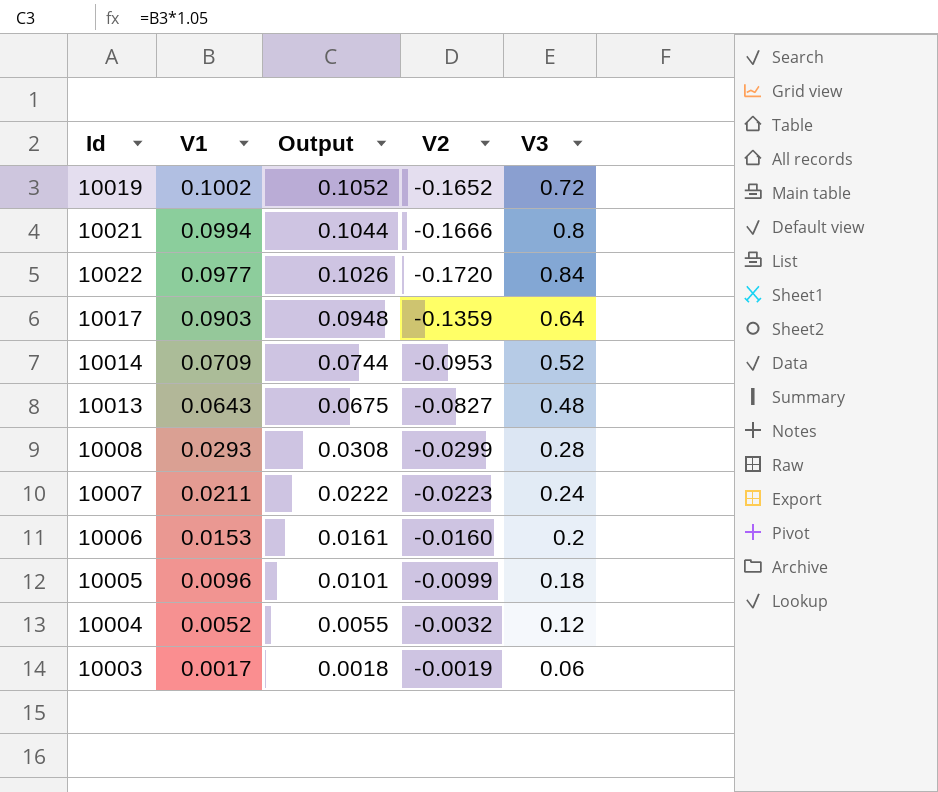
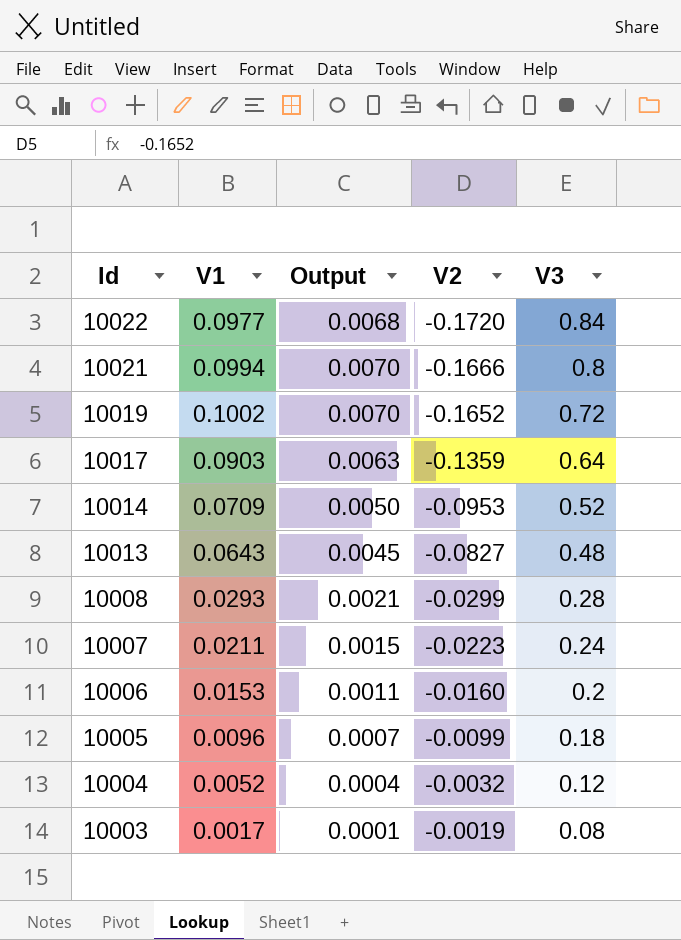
row order: V1 descending -> Id descending
column Output | formula: [V1] * 1.05 -> [V1] * 0.07
10003 | V3: 0.06 -> 0.08

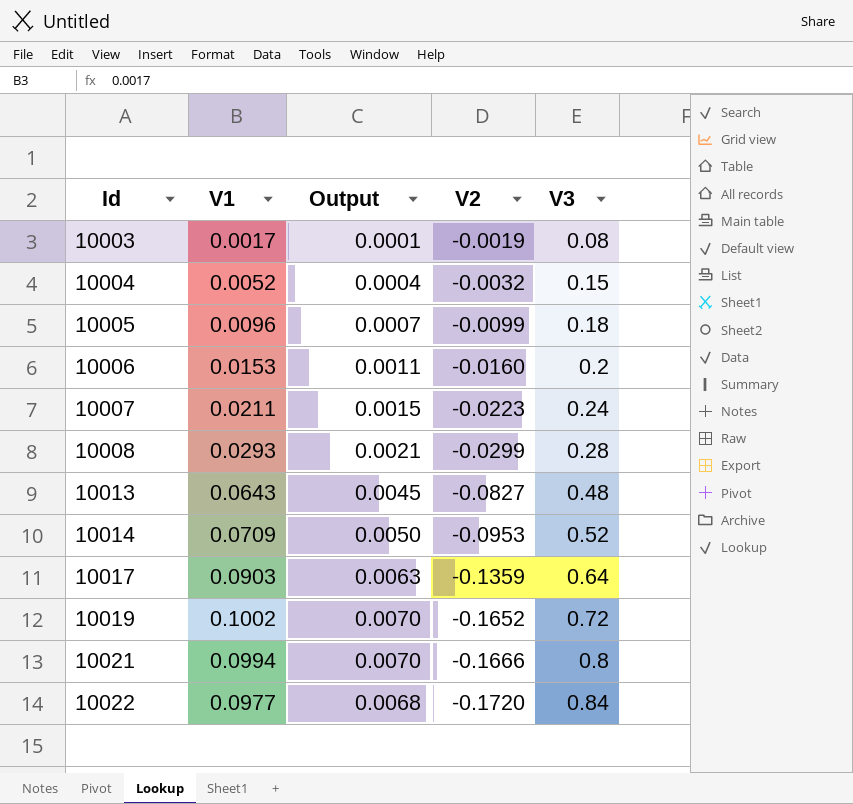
row order: Id descending -> Id ascending
10004 | V3: 0.12 -> 0.15

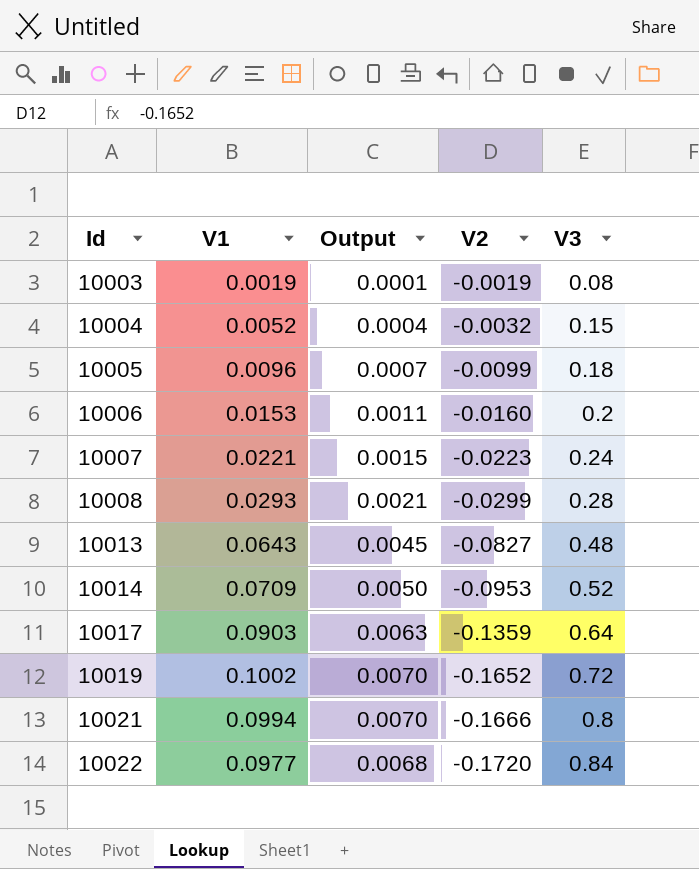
10003 | V1: 0.0017 -> 0.0019
10007 | V1: 0.0211 -> 0.0221

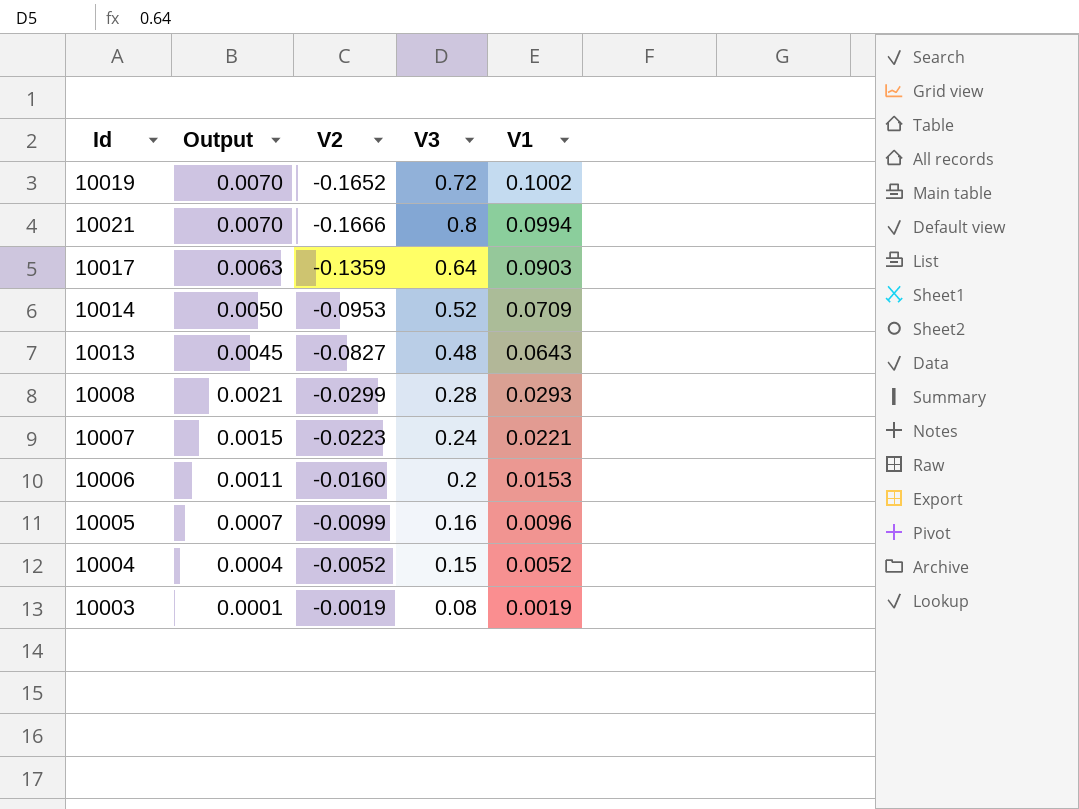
row order: Id ascending -> Output descending
column V1 | position: 2 -> 5
row 10022: 0.0977 | 0.0068 | -0.1720 | 0.84 -> none
10005 | V3: 0.18 -> 0.16
10004 | V2: -0.0032 -> -0.0052

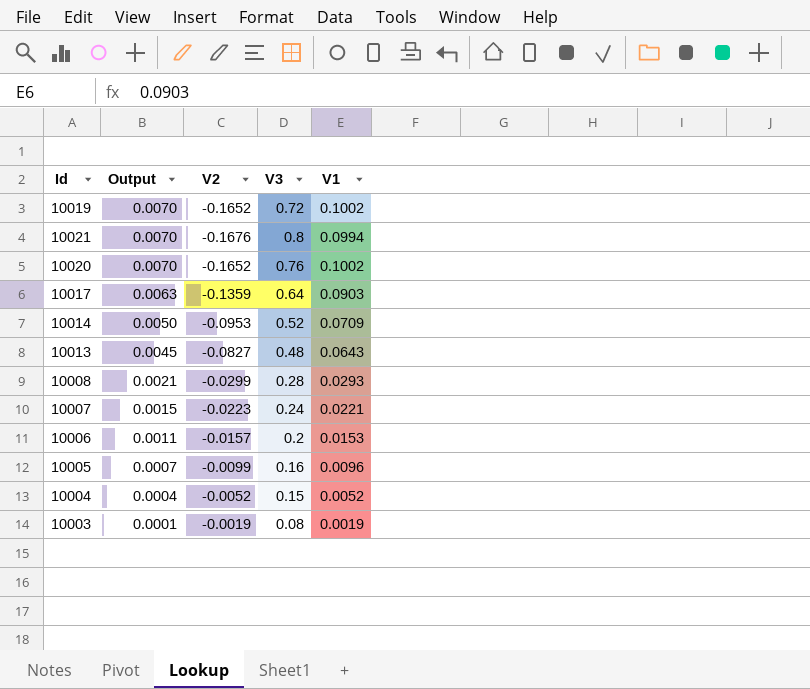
10021 | V2: -0.1666 -> -0.1676
row 10020: none -> 0.0070 | -0.1652 | 0.76 | 0.1002
10006 | V2: -0.0160 -> -0.0157

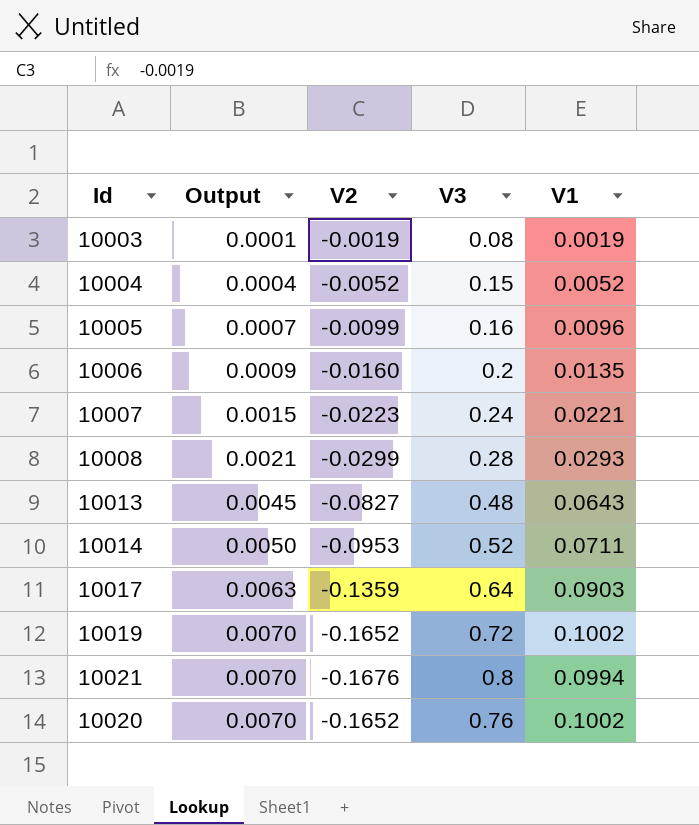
row order: Output descending -> Output ascending
10006 | Output: 0.0011 -> 0.0009
10006 | V2: -0.0157 -> -0.0160
10006 | V1: 0.0153 -> 0.0135
10014 | V1: 0.0709 -> 0.0711

